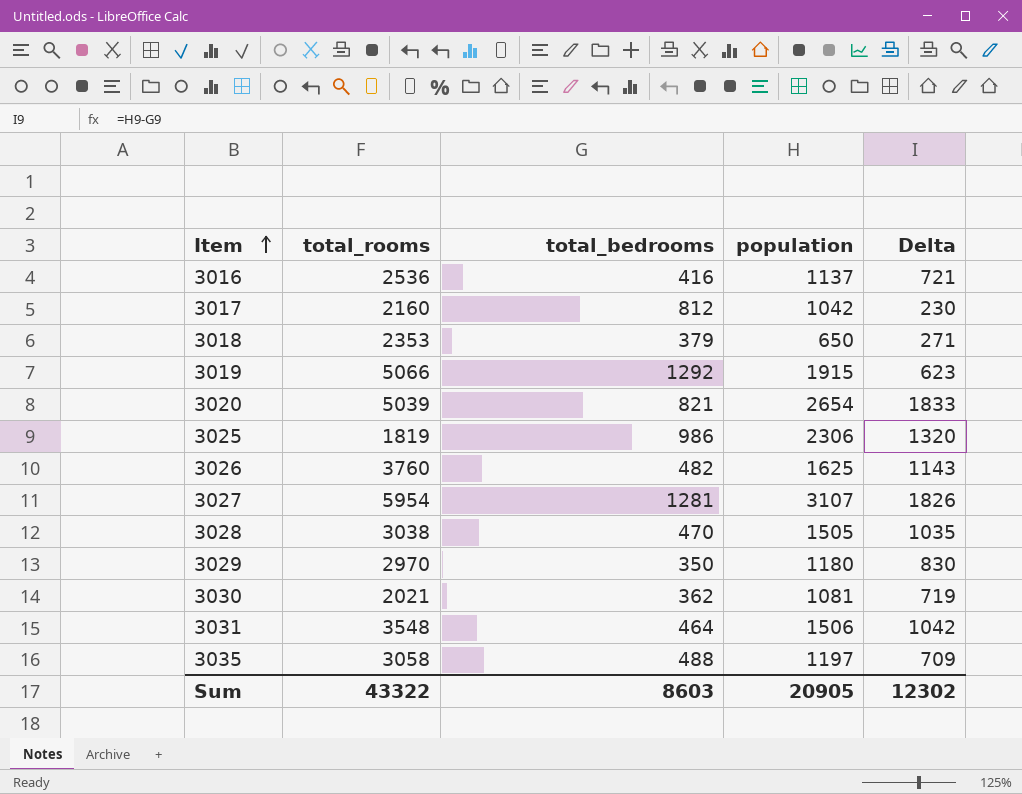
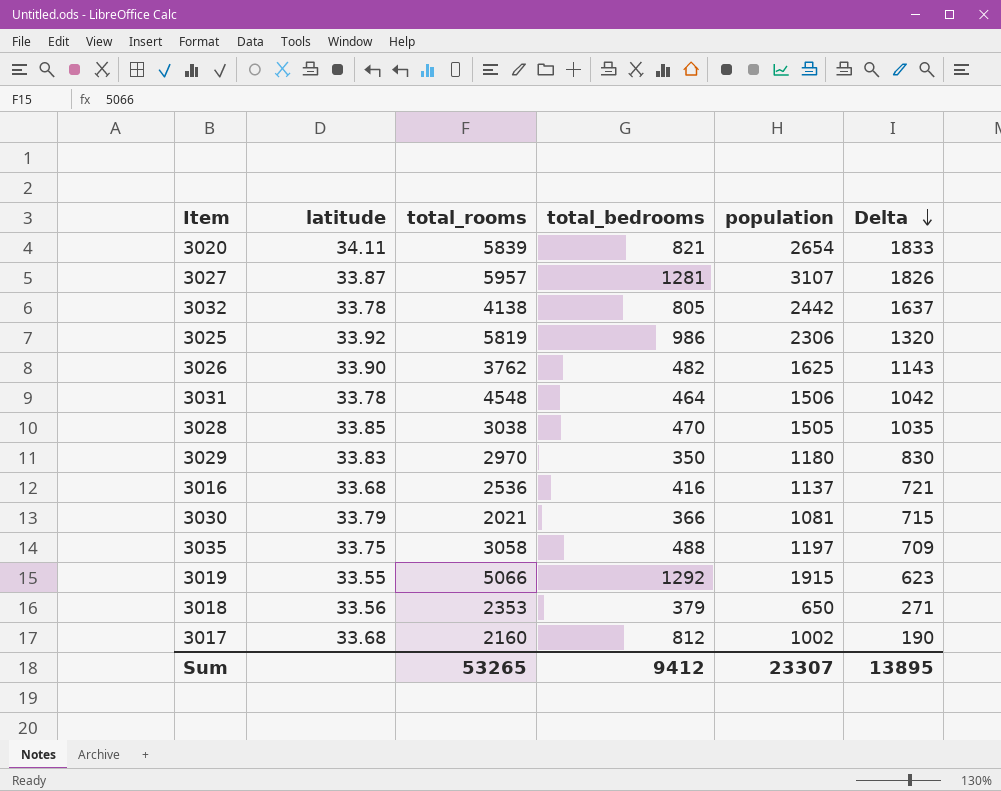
row order: Item ascending -> Delta descending
column latitude | position: none -> 2
3020 | total_rooms: 5039 -> 5839
3027 | total_rooms: 5954 -> 5957
row 3032: none -> 33.78 | 4138 | 805 | 2442 | 1637
3025 | total_rooms: 1819 -> 5819
3026 | total_rooms: 3760 -> 3762
3031 | total_rooms: 3548 -> 4548
3030 | total_bedrooms: 362 -> 366
3030 | Delta: 719 -> 715
3017 | population: 1042 -> 1002
3017 | Delta: 230 -> 190
Sum | total_rooms: 43322 -> 53265
Sum | total_bedrooms: 8603 -> 9412
Sum | population: 20905 -> 23307
Sum | Delta: 12302 -> 13895

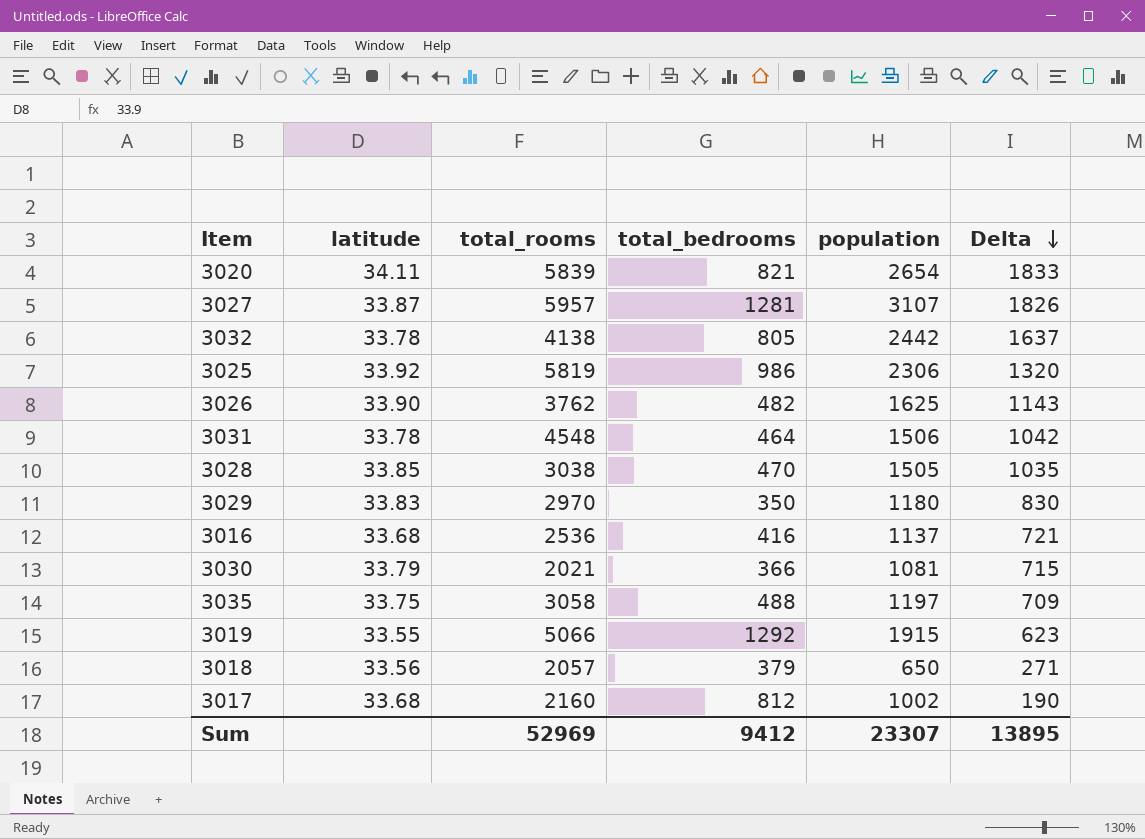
3018 | total_rooms: 2353 -> 2057
Sum | total_rooms: 53265 -> 52969

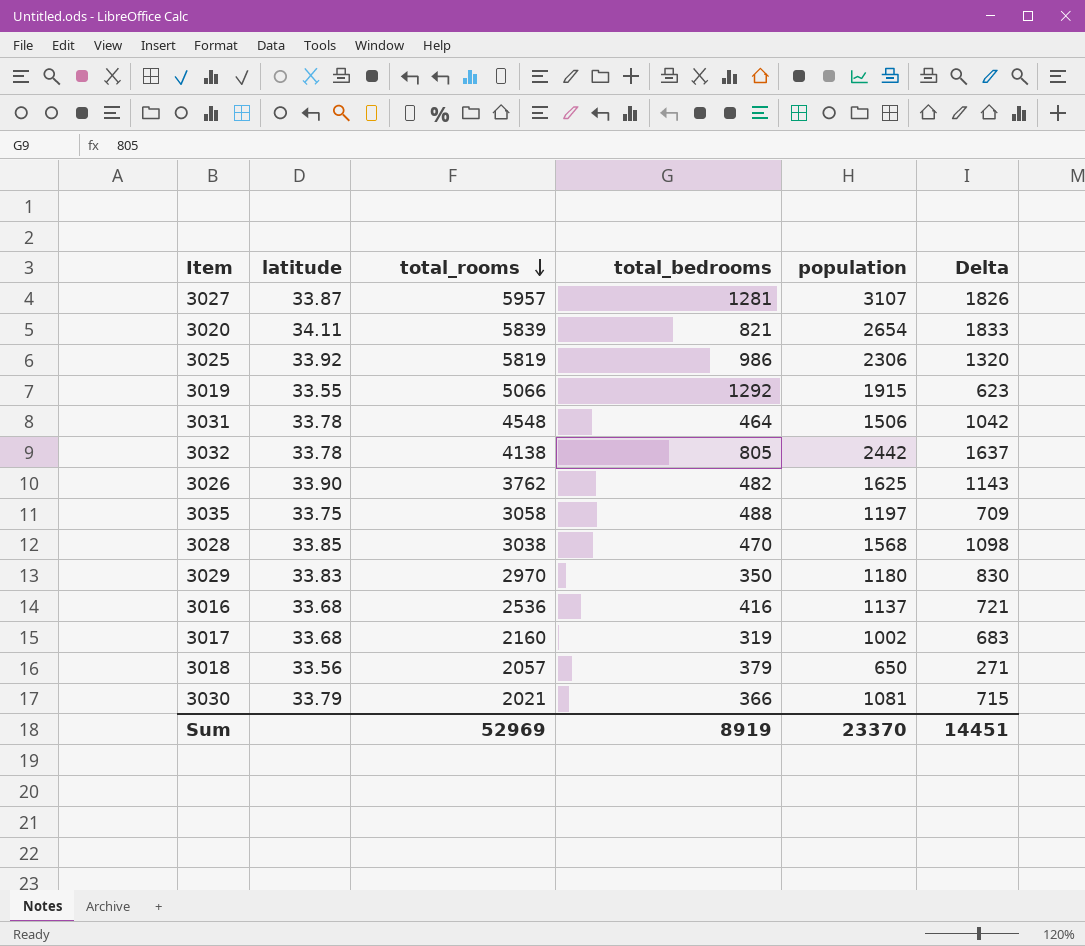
row order: Delta descending -> total_rooms descending
3028 | population: 1505 -> 1568
3028 | Delta: 1035 -> 1098
3017 | total_bedrooms: 812 -> 319
3017 | Delta: 190 -> 683
Sum | total_bedrooms: 9412 -> 8919
Sum | population: 23307 -> 23370
Sum | Delta: 13895 -> 14451

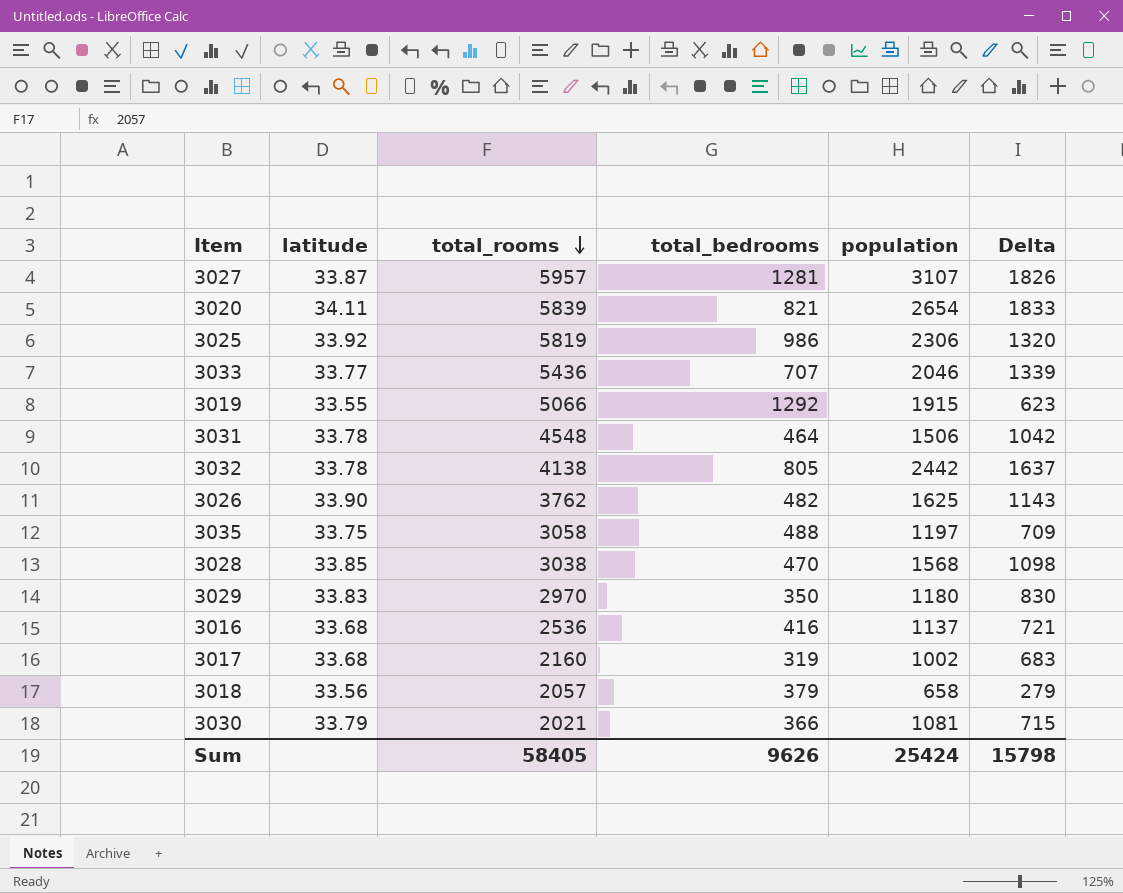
row 3033: none -> 33.77 | 5436 | 707 | 2046 | 1339
3018 | population: 650 -> 658
3018 | Delta: 271 -> 279
Sum | total_rooms: 52969 -> 58405
Sum | total_bedrooms: 8919 -> 9626
Sum | population: 23370 -> 25424
Sum | Delta: 14451 -> 15798

